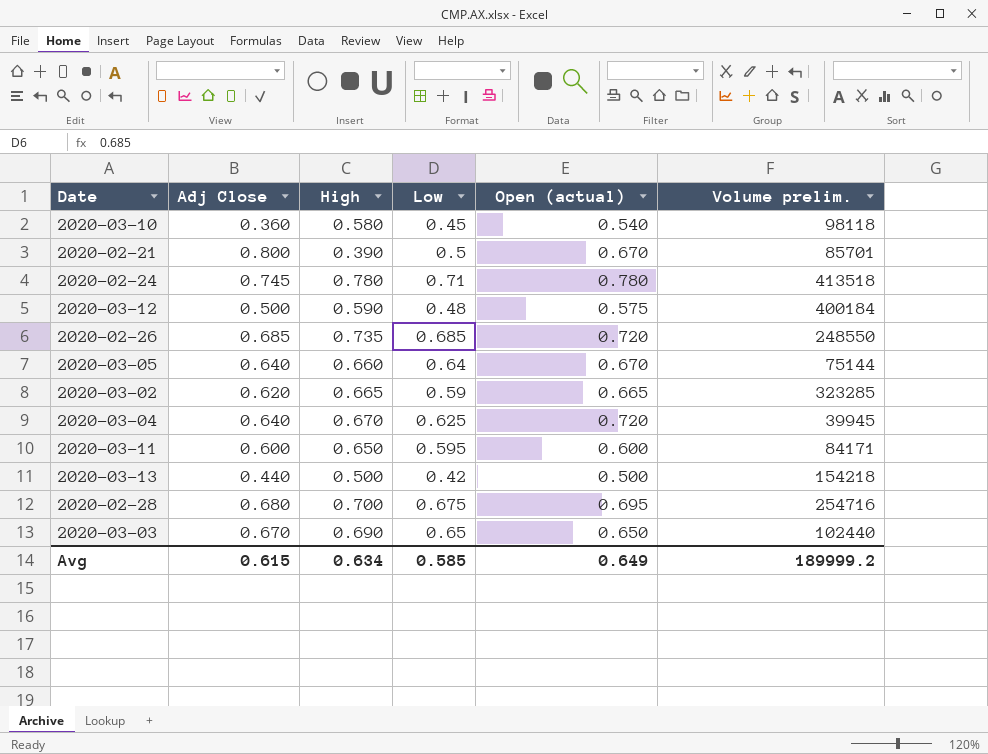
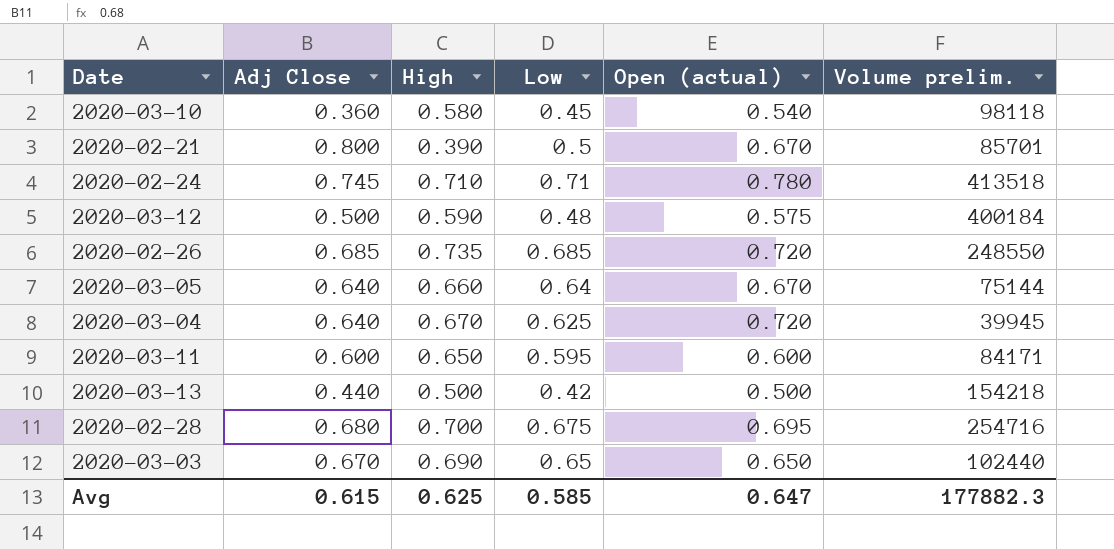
row 2020-03-02: 0.620 | 0.665 | 0.59 | 0.665 | 323285 -> none
2020-02-24 | High: 0.780 -> 0.710
Avg | High: 0.634 -> 0.625
Avg | Open (actual): 0.649 -> 0.647
Avg | Volume prelim.: 189999.2 -> 177882.3

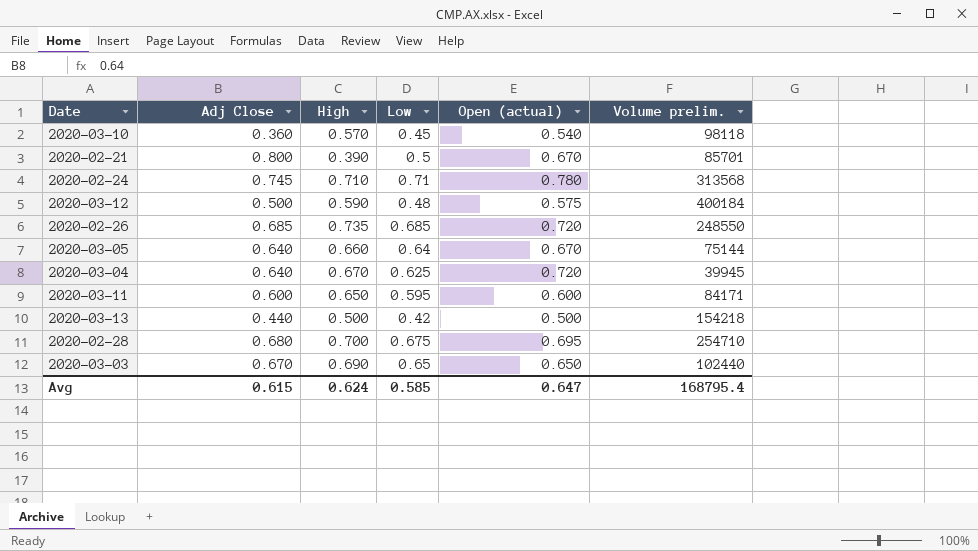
2020-03-10 | High: 0.580 -> 0.570
2020-02-24 | Volume prelim.: 413518 -> 313568
2020-02-28 | Volume prelim.: 254716 -> 254710
Avg | High: 0.625 -> 0.624
Avg | Volume prelim.: 177882.3 -> 168795.4

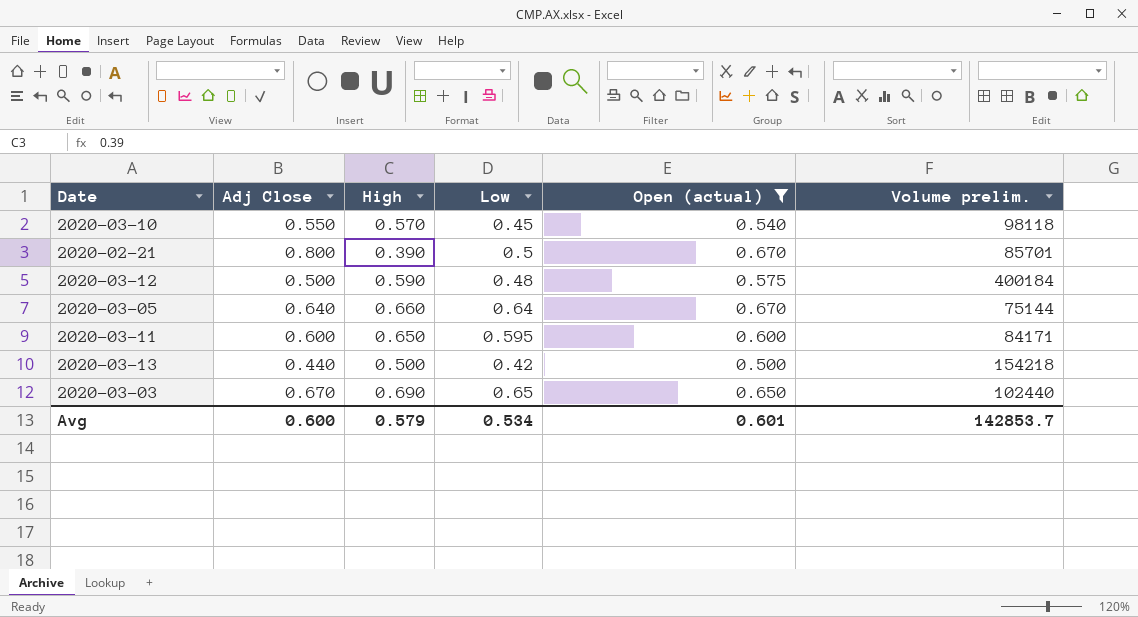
filter: none -> Open (actual) <= 0.670
2020-03-10 | Adj Close: 0.360 -> 0.550
Avg | Adj Close: 0.615 -> 0.600
Avg | High: 0.624 -> 0.579
Avg | Low: 0.585 -> 0.534
Avg | Open (actual): 0.647 -> 0.601
Avg | Volume prelim.: 168795.4 -> 142853.7

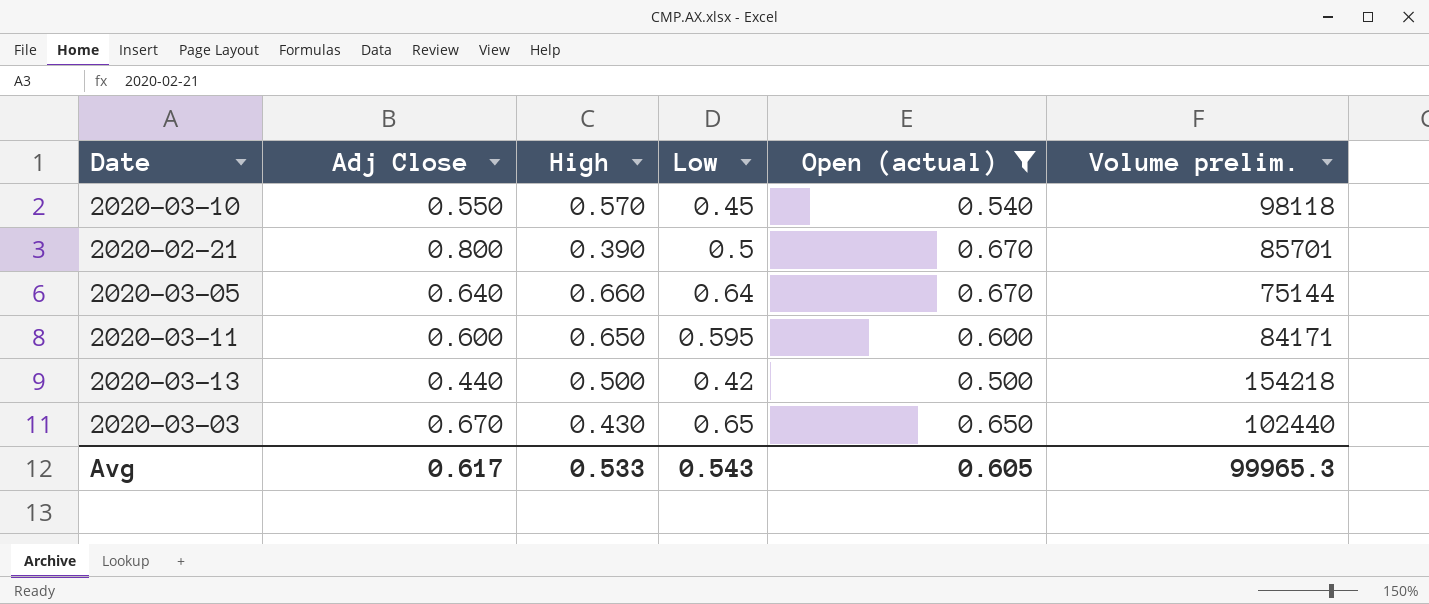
row 2020-03-12: 0.500 | 0.590 | 0.48 | 0.575 | 400184 -> none
2020-03-03 | High: 0.690 -> 0.430
Avg | Adj Close: 0.600 -> 0.617
Avg | High: 0.579 -> 0.533
Avg | Low: 0.534 -> 0.543
Avg | Open (actual): 0.601 -> 0.605
Avg | Volume prelim.: 142853.7 -> 99965.3

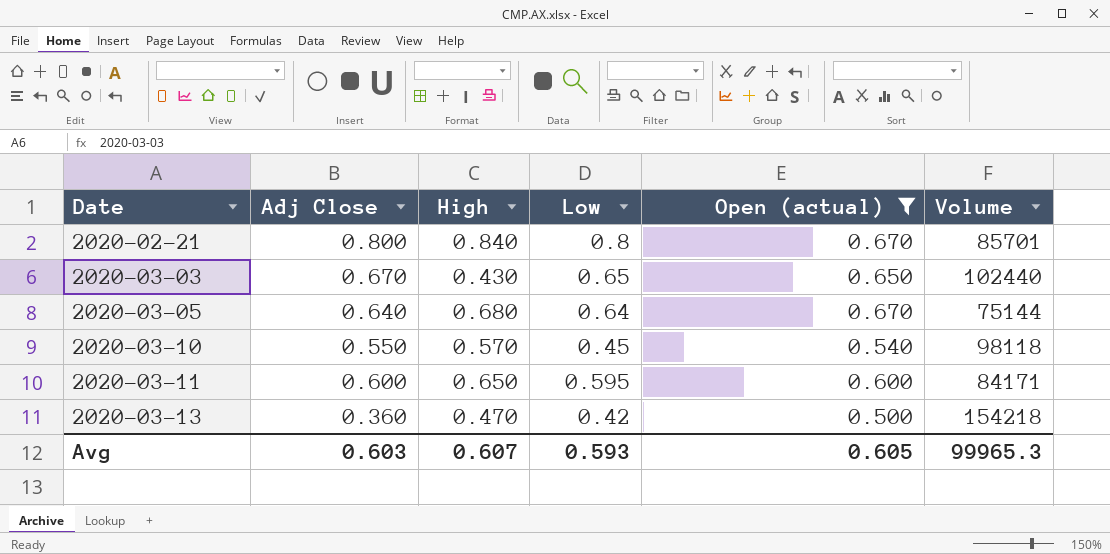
row order: none -> Date ascending
column name: Volume prelim. -> Volume
2020-02-21 | High: 0.390 -> 0.840
2020-02-21 | Low: 0.5 -> 0.8
2020-03-05 | High: 0.660 -> 0.680
2020-03-13 | Adj Close: 0.440 -> 0.360
2020-03-13 | High: 0.500 -> 0.470
Avg | Adj Close: 0.617 -> 0.603
Avg | High: 0.533 -> 0.607
Avg | Low: 0.543 -> 0.593

